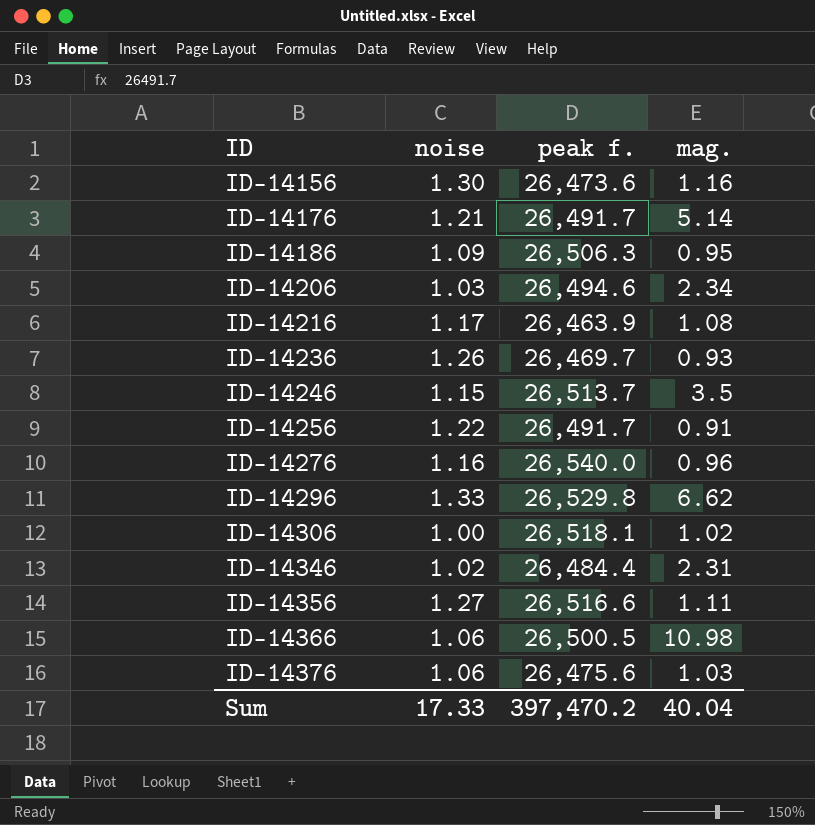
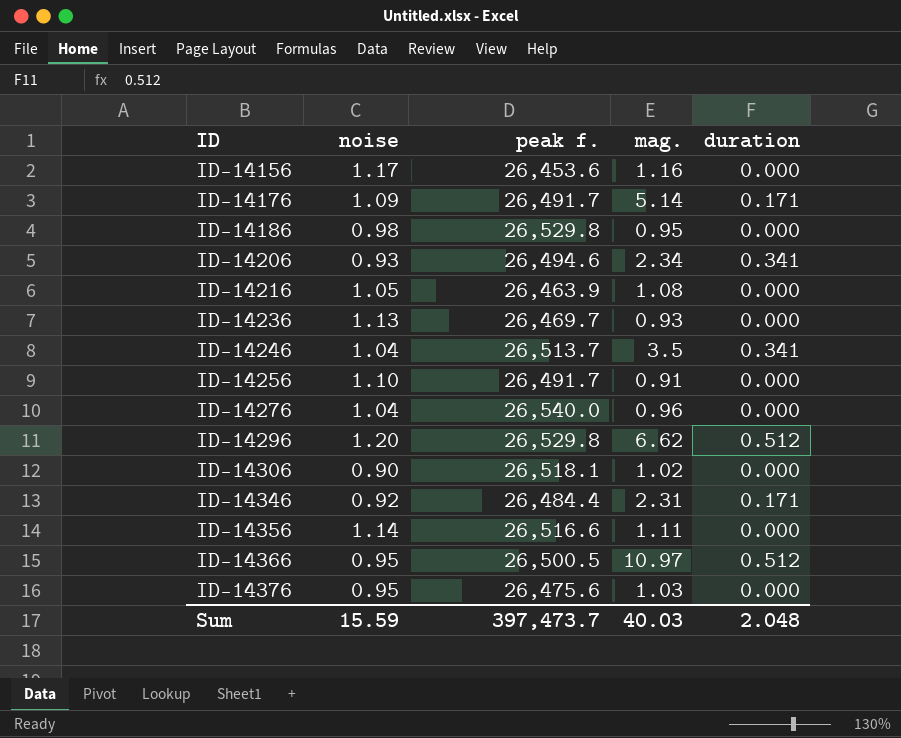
column duration | position: none -> 5
ID-14156 | noise: 1.30 -> 1.17
ID-14156 | peak f.: 26,473.6 -> 26,453.6
ID-14176 | noise: 1.21 -> 1.09
ID-14186 | noise: 1.09 -> 0.98
ID-14186 | peak f.: 26,506.3 -> 26,529.8
ID-14206 | noise: 1.03 -> 0.93
ID-14216 | noise: 1.17 -> 1.05
ID-14236 | noise: 1.26 -> 1.13
ID-14246 | noise: 1.15 -> 1.04
ID-14256 | noise: 1.22 -> 1.10
ID-14276 | noise: 1.16 -> 1.04
ID-14296 | noise: 1.33 -> 1.20
ID-14306 | noise: 1.00 -> 0.90
ID-14346 | noise: 1.02 -> 0.92
ID-14356 | noise: 1.27 -> 1.14
ID-14366 | noise: 1.06 -> 0.95
ID-14366 | mag.: 10.98 -> 10.97
ID-14376 | noise: 1.06 -> 0.95
Sum | noise: 17.33 -> 15.59
Sum | peak f.: 397,470.2 -> 397,473.7
Sum | mag.: 40.04 -> 40.03

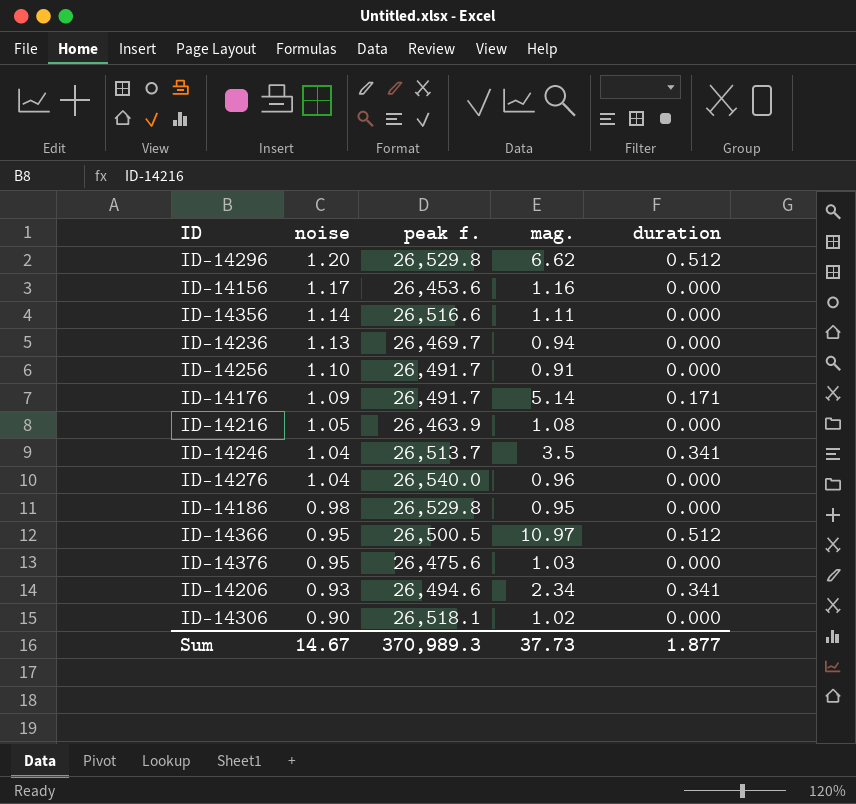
row order: ID ascending -> noise descending
row ID-14346: 0.92 | 26,484.4 | 2.31 | 0.171 -> none
ID-14236 | mag.: 0.93 -> 0.94
Sum | noise: 15.59 -> 14.67
Sum | peak f.: 397,473.7 -> 370,989.3
Sum | mag.: 40.03 -> 37.73
Sum | duration: 2.048 -> 1.877

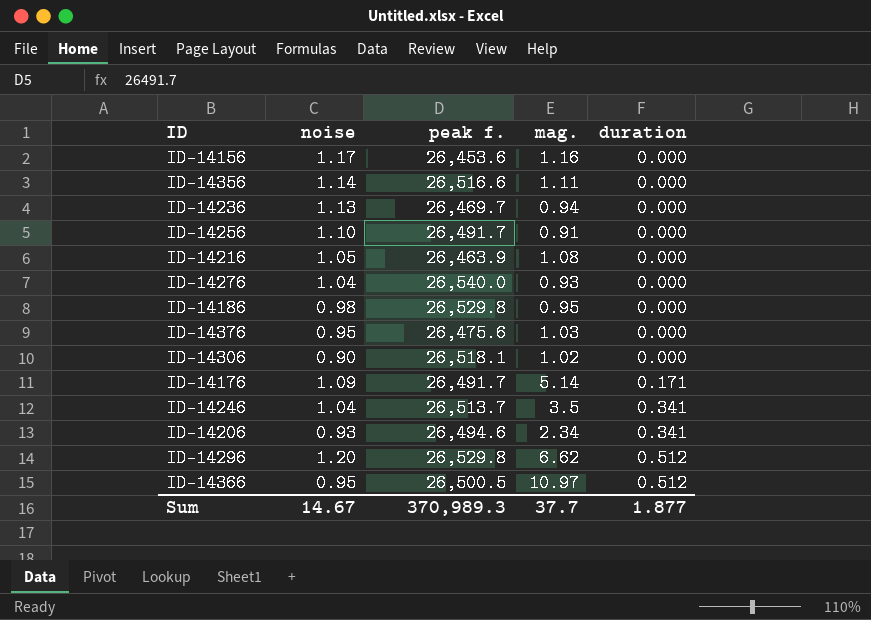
row order: noise descending -> duration ascending
ID-14276 | mag.: 0.96 -> 0.93
Sum | mag.: 37.73 -> 37.7

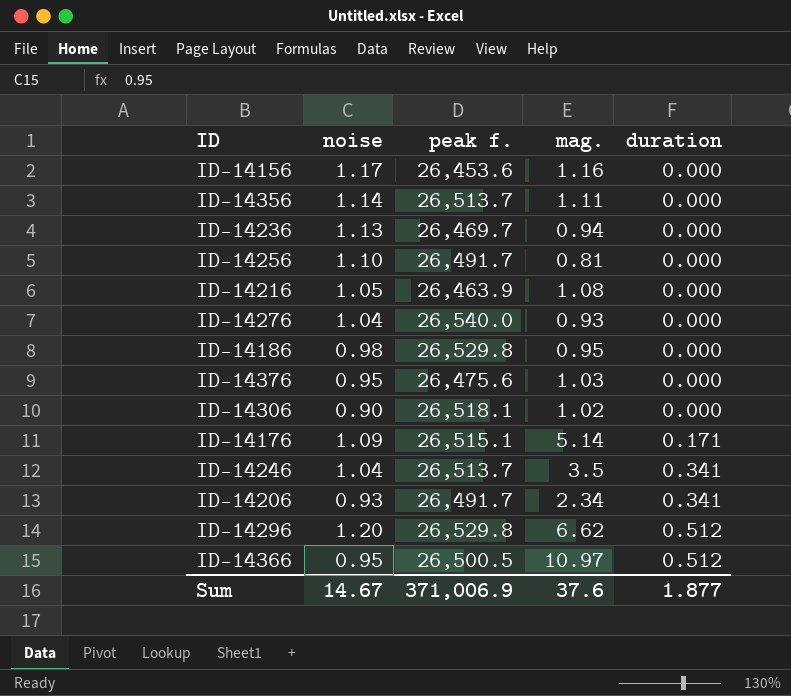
ID-14356 | peak f.: 26,516.6 -> 26,513.7
ID-14256 | mag.: 0.91 -> 0.81
ID-14176 | peak f.: 26,491.7 -> 26,515.1
ID-14206 | peak f.: 26,494.6 -> 26,491.7
Sum | peak f.: 370,989.3 -> 371,006.9
Sum | mag.: 37.7 -> 37.6

